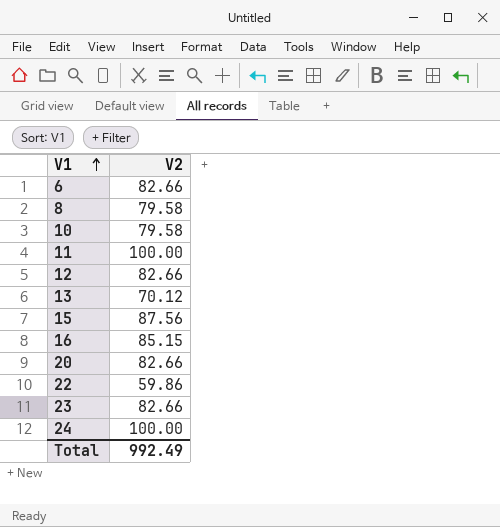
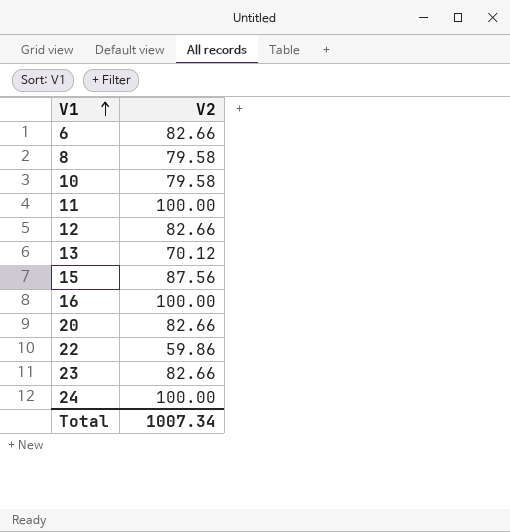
16 | V2: 85.15 -> 100.00
Total | V2: 992.49 -> 1007.34

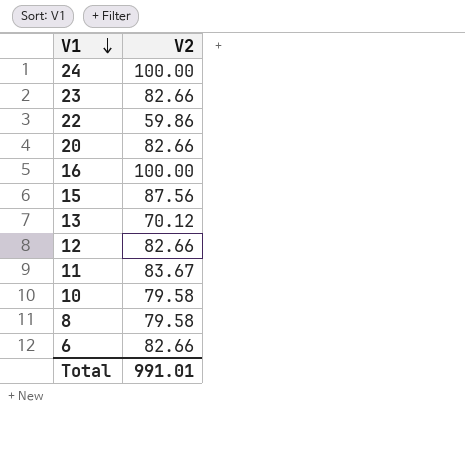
row order: V1 ascending -> V1 descending
11 | V2: 100.00 -> 83.67
Total | V2: 1007.34 -> 991.01

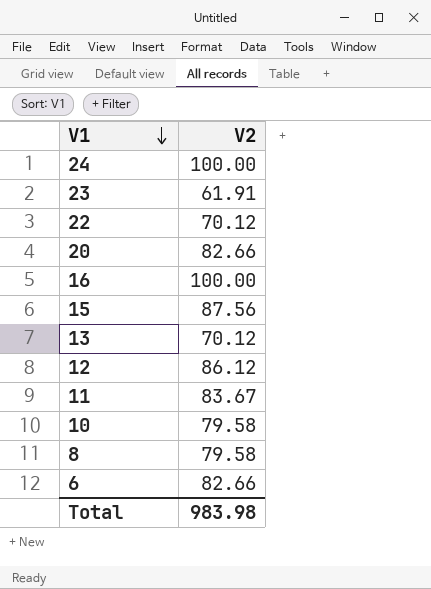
23 | V2: 82.66 -> 61.91
22 | V2: 59.86 -> 70.12
12 | V2: 82.66 -> 86.12
Total | V2: 991.01 -> 983.98

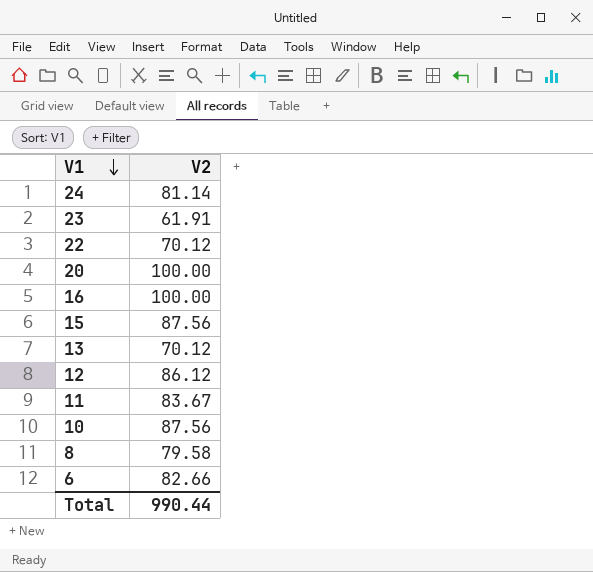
24 | V2: 100.00 -> 81.14
20 | V2: 82.66 -> 100.00
10 | V2: 79.58 -> 87.56
Total | V2: 983.98 -> 990.44

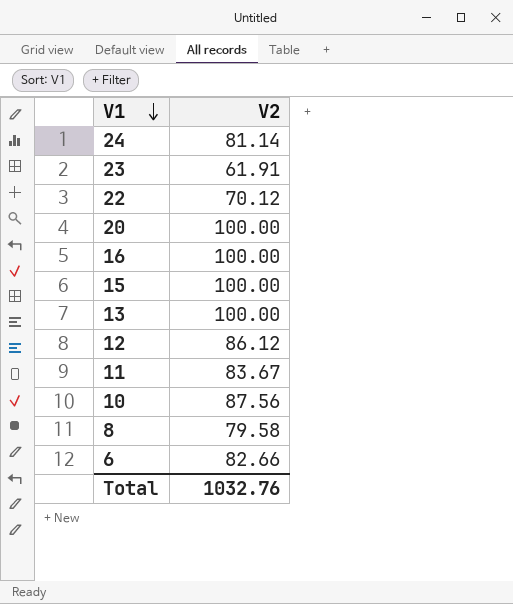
15 | V2: 87.56 -> 100.00
13 | V2: 70.12 -> 100.00
Total | V2: 990.44 -> 1032.76

